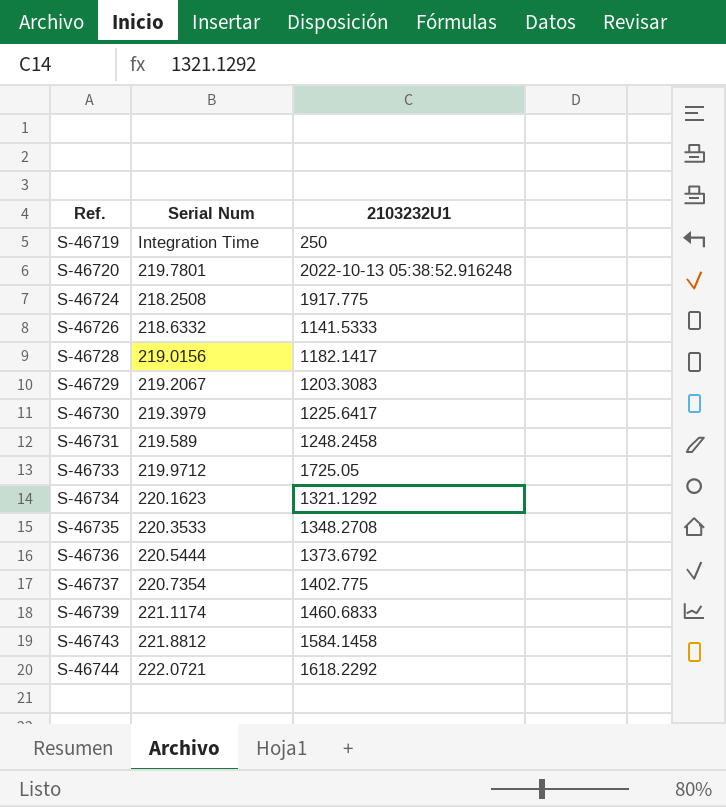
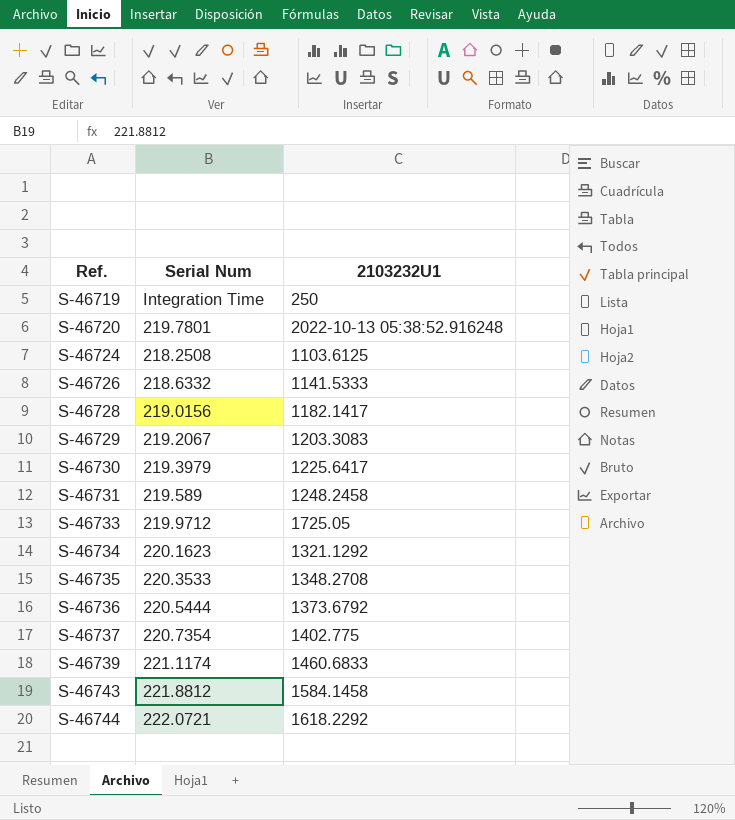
S-46724 | 2103232U1: 1917.775 -> 1103.6125

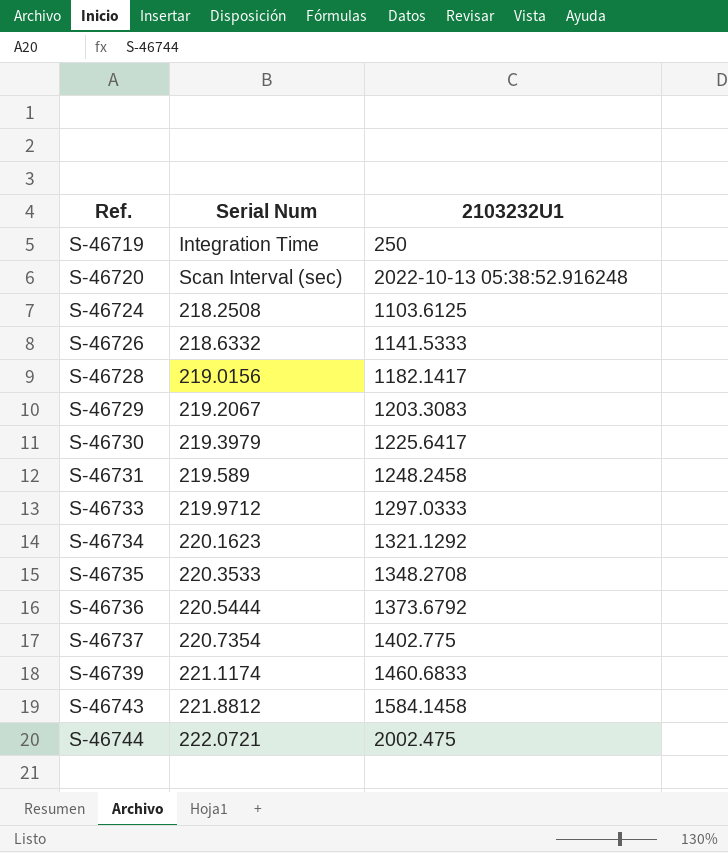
S-46720 | Serial Num: 219.7801 -> Scan Interval (sec)
S-46733 | 2103232U1: 1725.05 -> 1297.0333
S-46744 | 2103232U1: 1618.2292 -> 2002.475

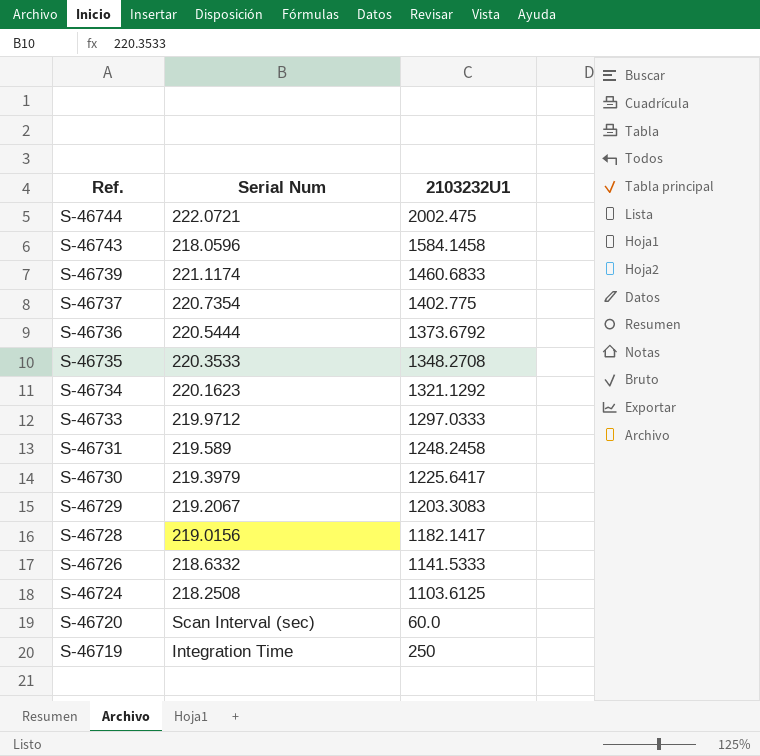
row order: Ref. ascending -> Ref. descending
S-46743 | Serial Num: 221.8812 -> 218.0596
S-46720 | 2103232U1: 2022-10-13 05:38:52.916248 -> 60.0

